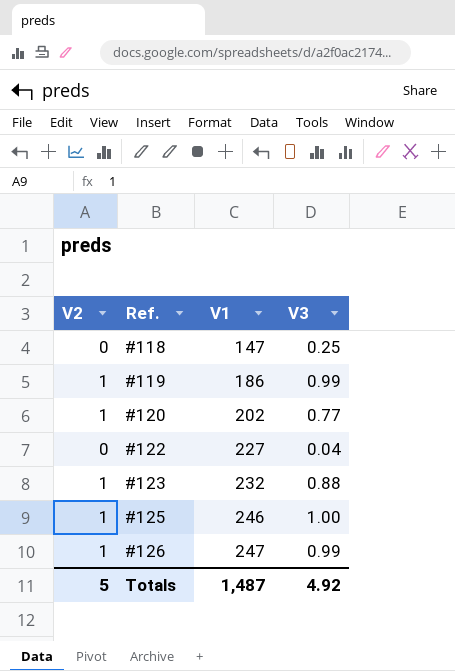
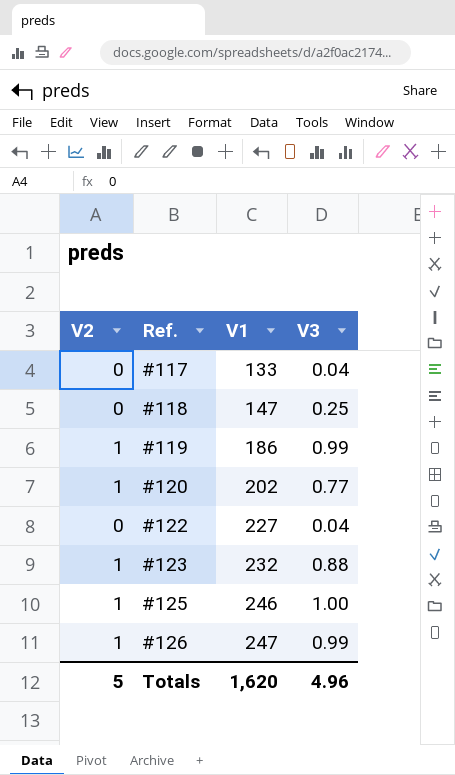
row #117: none -> 0 | 133 | 0.04
Totals | V1: 1,487 -> 1,620
Totals | V3: 4.92 -> 4.96

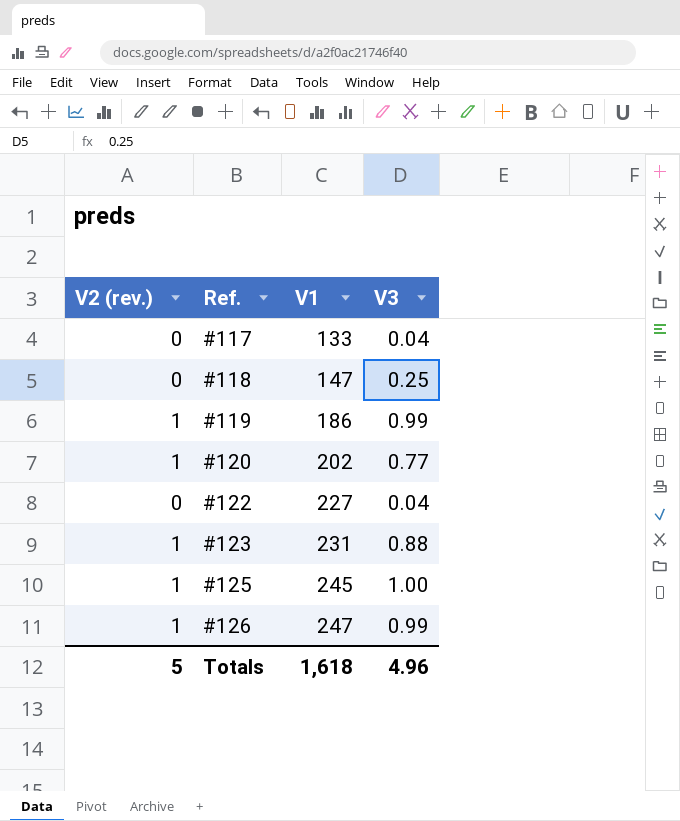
column name: V2 -> V2 (rev.)
#123 | V1: 232 -> 231
#125 | V1: 246 -> 245
Totals | V1: 1,620 -> 1,618

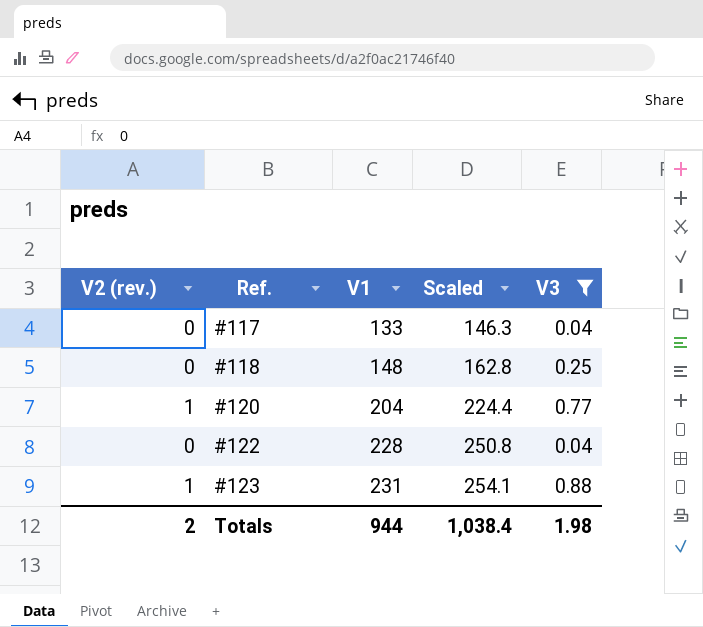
filter: none -> V3 <= 0.88
column Scaled | formula: none -> [V1] * 1.1
#118 | V1: 147 -> 148
#120 | V1: 202 -> 204
#122 | V1: 227 -> 228
Totals | V2 (rev.): 5 -> 2
Totals | V1: 1,618 -> 944
Totals | V3: 4.96 -> 1.98

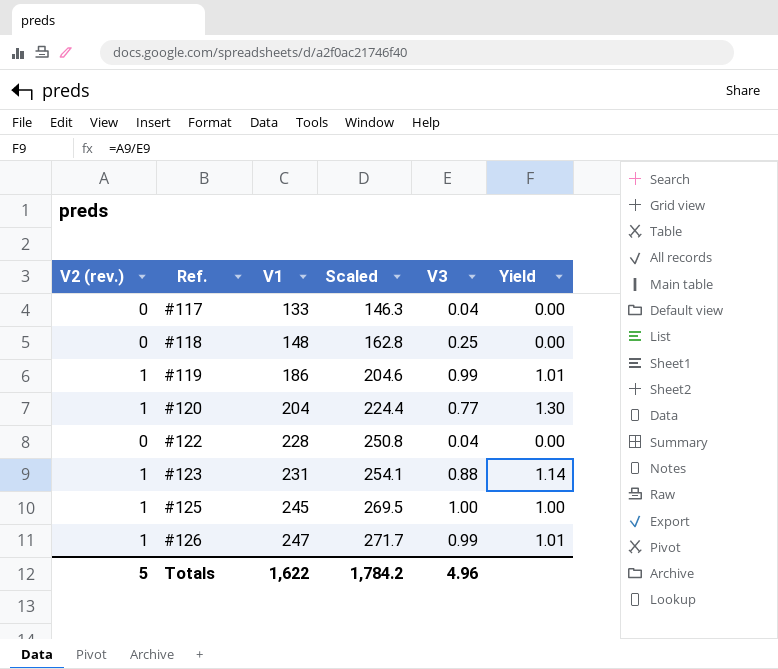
filter: V3 <= 0.88 -> none
column Yield | formula: none -> [V2 (rev.)] / [V3]
Totals | V2 (rev.): 2 -> 5
Totals | V1: 944 -> 1,622
Totals | Scaled: 1,038.4 -> 1,784.2
Totals | V3: 1.98 -> 4.96

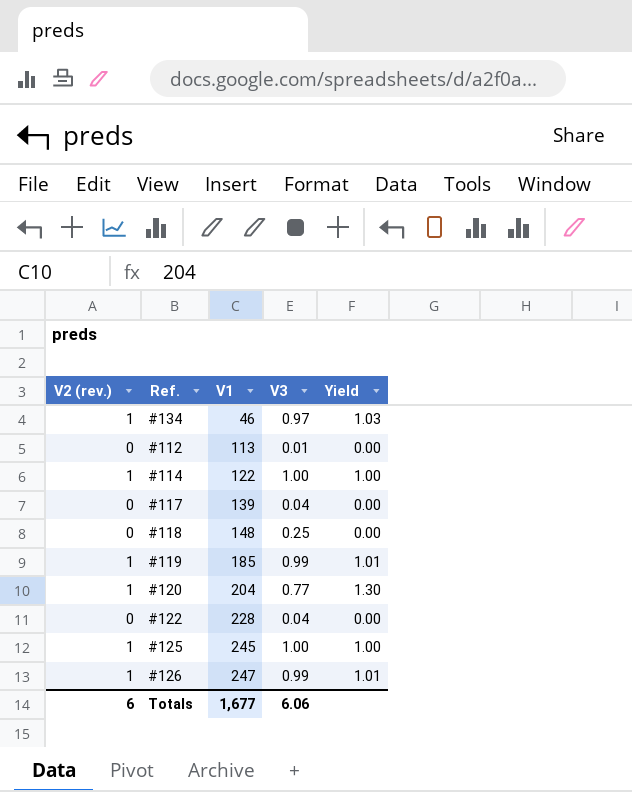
column Scaled | formula: [V1] * 1.1 -> none
row #123: 1 | 231 | 254.1 | 0.88 | 1.14 -> none
row #134: none -> 1 | 46 | 0.97 | 1.03
row #112: none -> 0 | 113 | 0.01 | 0.00
row #114: none -> 1 | 122 | 1.00 | 1.00
#117 | V1: 133 -> 139
#119 | V1: 186 -> 185
Totals | V2 (rev.): 5 -> 6
Totals | V1: 1,622 -> 1,677
Totals | V3: 4.96 -> 6.06

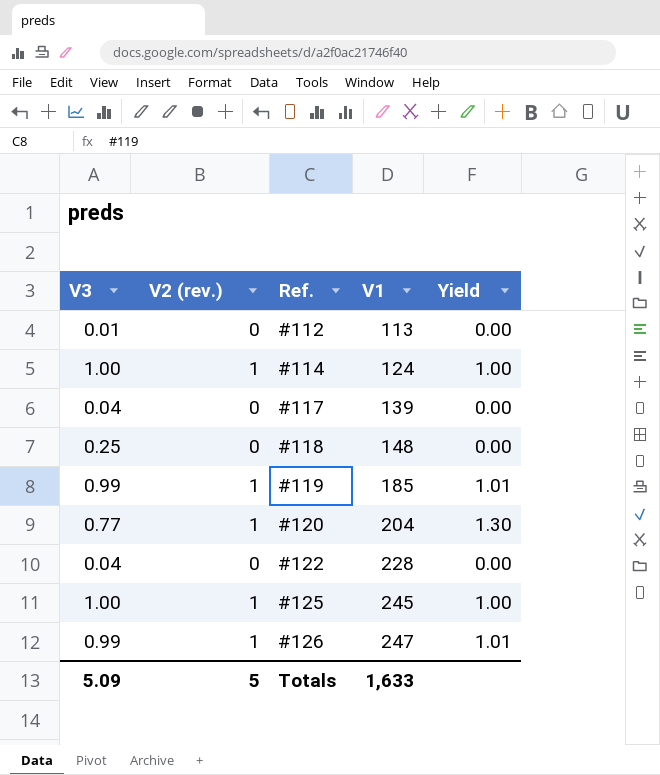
column V3 | position: 4 -> 1
row #134: 1 | 46 | 0.97 | 1.03 -> none
#114 | V1: 122 -> 124
Totals | V3: 6.06 -> 5.09
Totals | V2 (rev.): 6 -> 5
Totals | V1: 1,677 -> 1,633

